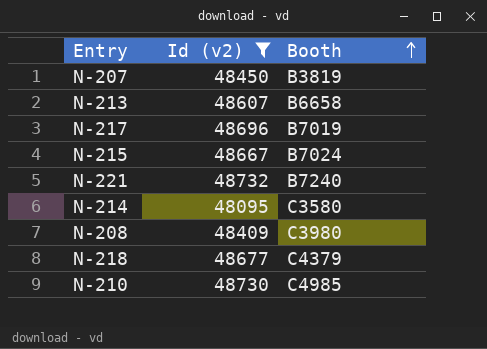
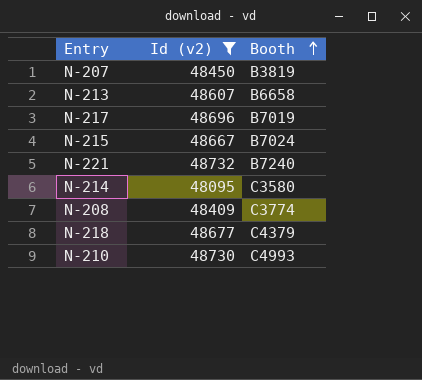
N-208 | Booth: C3980 -> C3774
N-210 | Booth: C4985 -> C4993

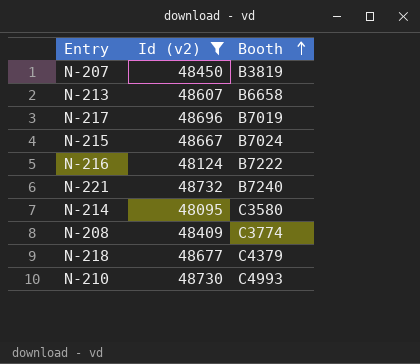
row N-216: none -> 48124 | B7222

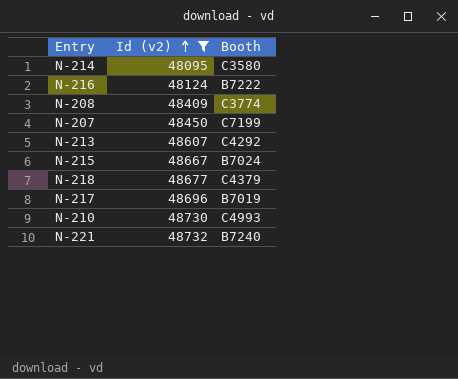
row order: Booth ascending -> Id (v2) ascending
N-207 | Booth: B3819 -> C7199
N-213 | Booth: B6658 -> C4292

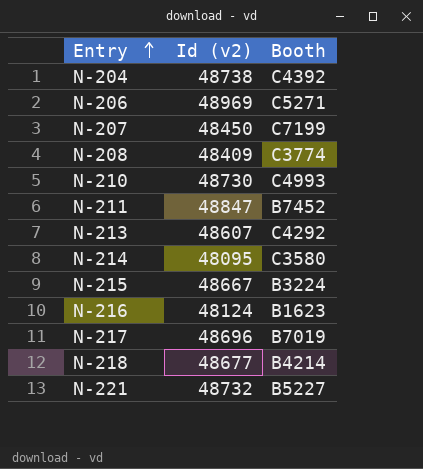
filter: Id (v2) <= 48732 -> none
row order: Id (v2) ascending -> Entry ascending
N-215 | Booth: B7024 -> B3224
N-216 | Booth: B7222 -> B1623
N-218 | Booth: C4379 -> B4214
N-221 | Booth: B7240 -> B5227

